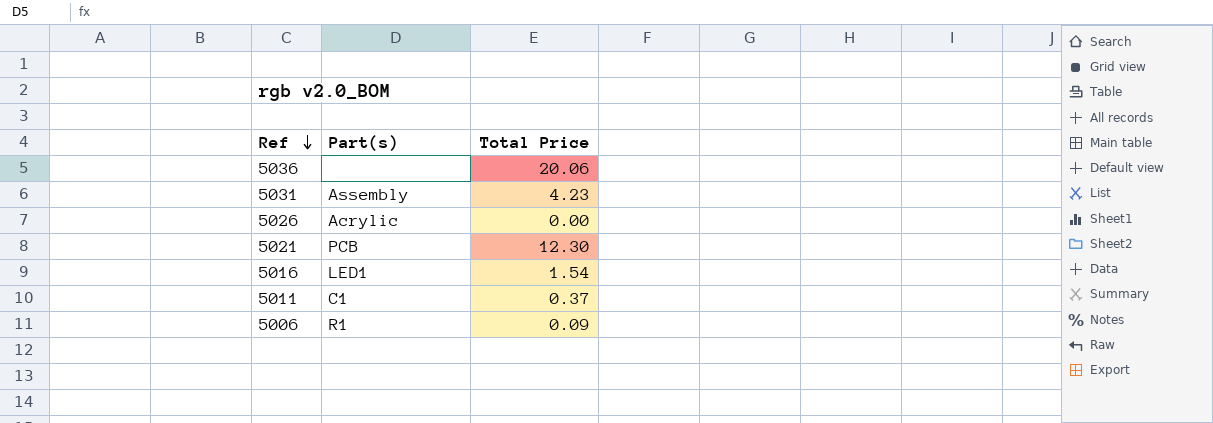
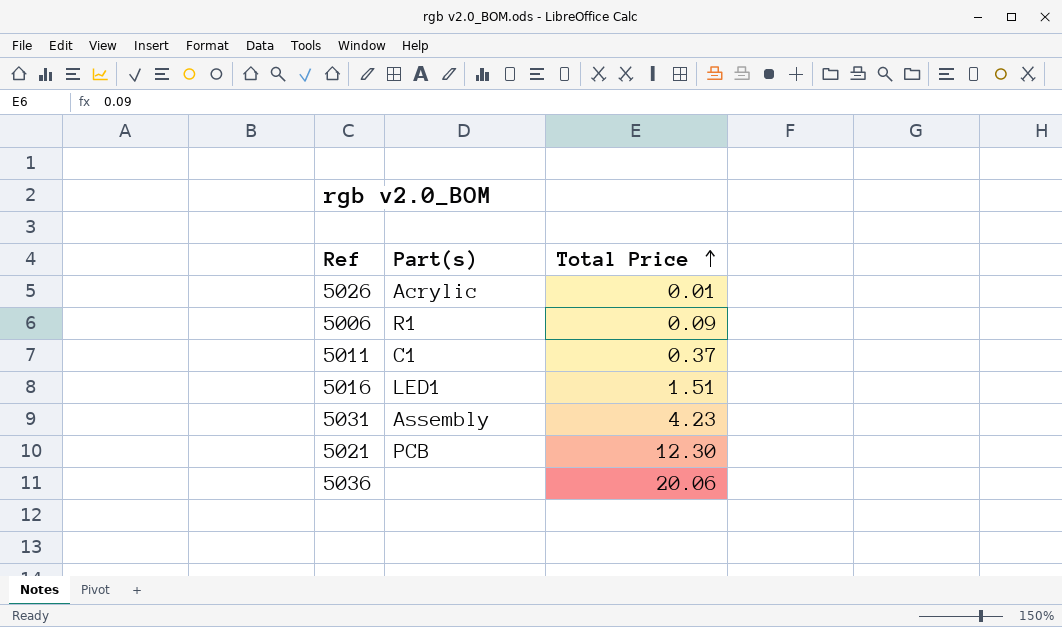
row order: Ref descending -> Total Price ascending
5026 | Total Price: 0.00 -> 0.01
5016 | Total Price: 1.54 -> 1.51

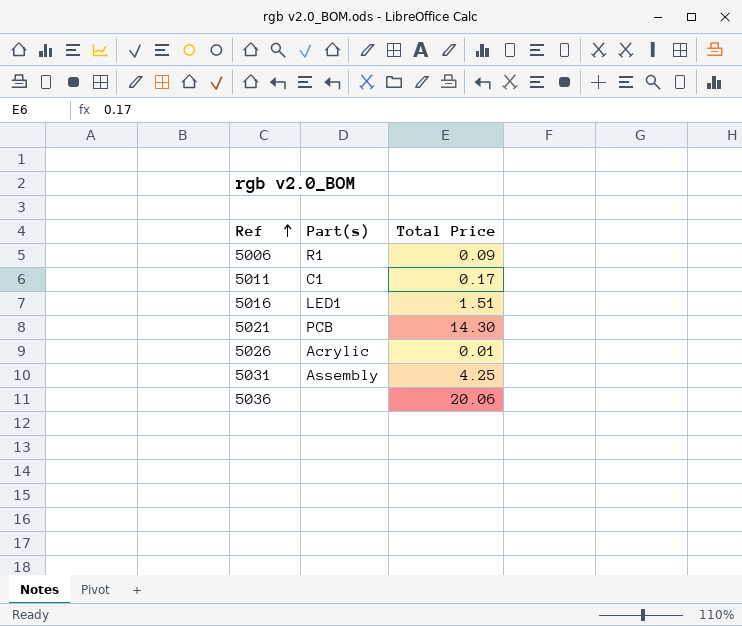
row order: Total Price ascending -> Ref ascending
5011 | Total Price: 0.37 -> 0.17
5021 | Total Price: 12.30 -> 14.30
5031 | Total Price: 4.23 -> 4.25

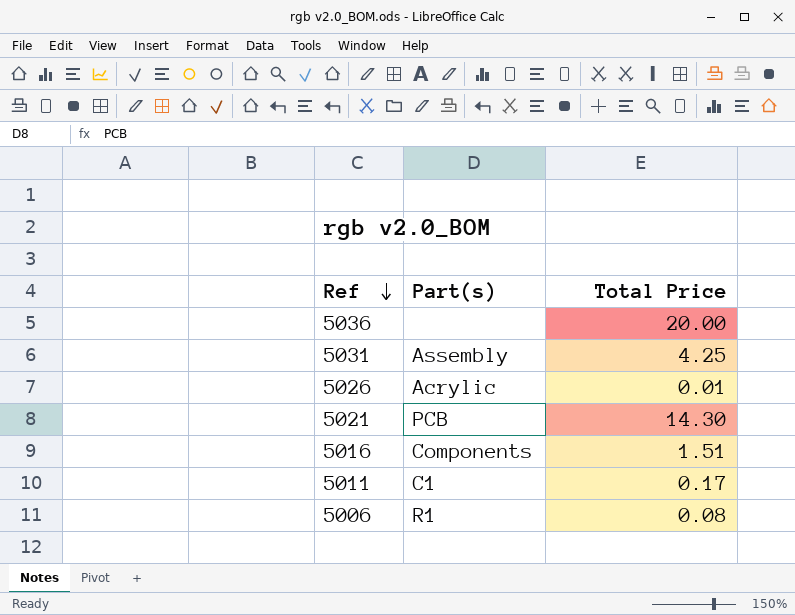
row order: Ref ascending -> Ref descending
5036 | Total Price: 20.06 -> 20.00
5016 | Part(s): LED1 -> Components
5006 | Total Price: 0.09 -> 0.08

